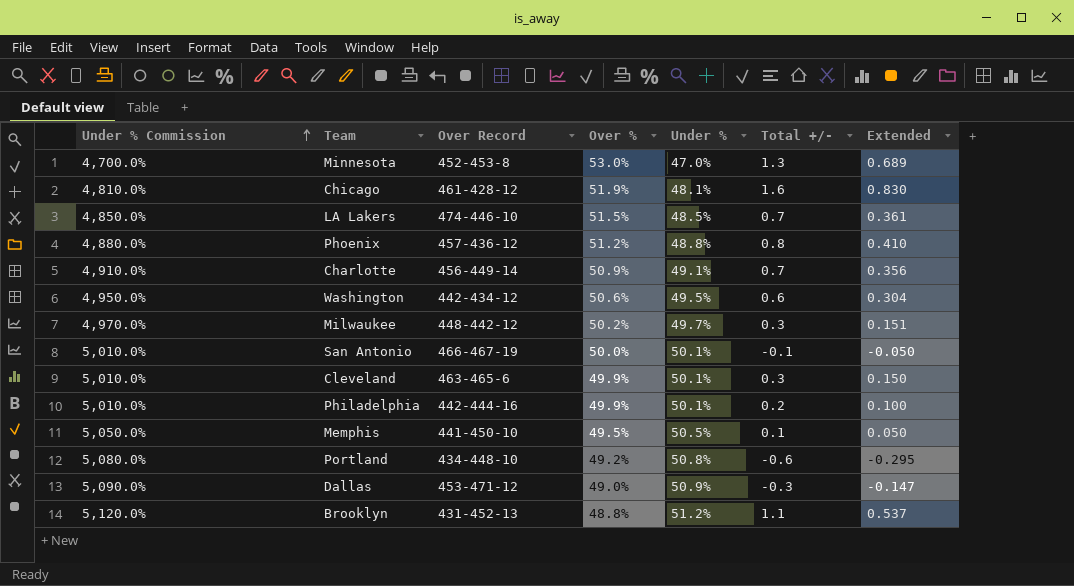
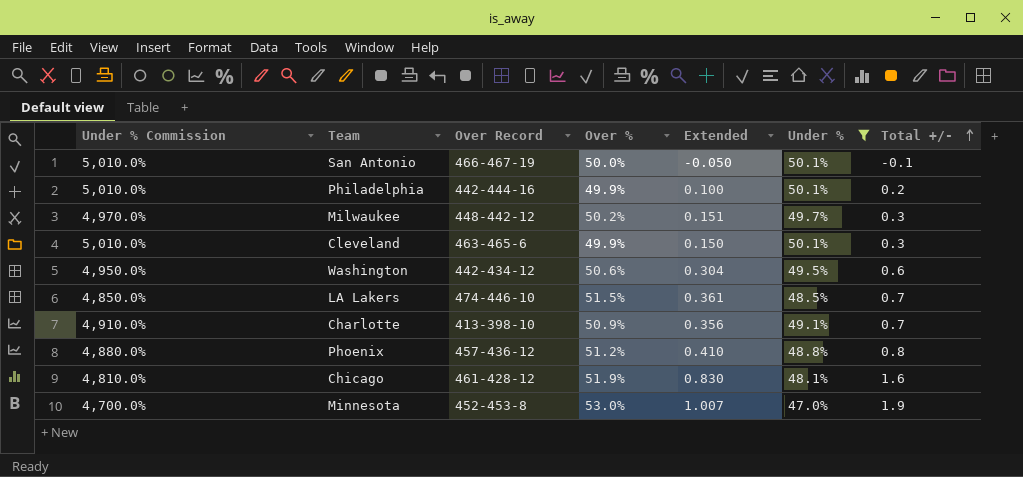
filter: none -> Under % <= 50.1%
row order: Under % Commission ascending -> Total +/- ascending
column Extended | position: 7 -> 5
Charlotte | Over Record: 456-449-14 -> 413-398-10
Minnesota | Extended: 0.689 -> 1.007
Minnesota | Total +/-: 1.3 -> 1.9

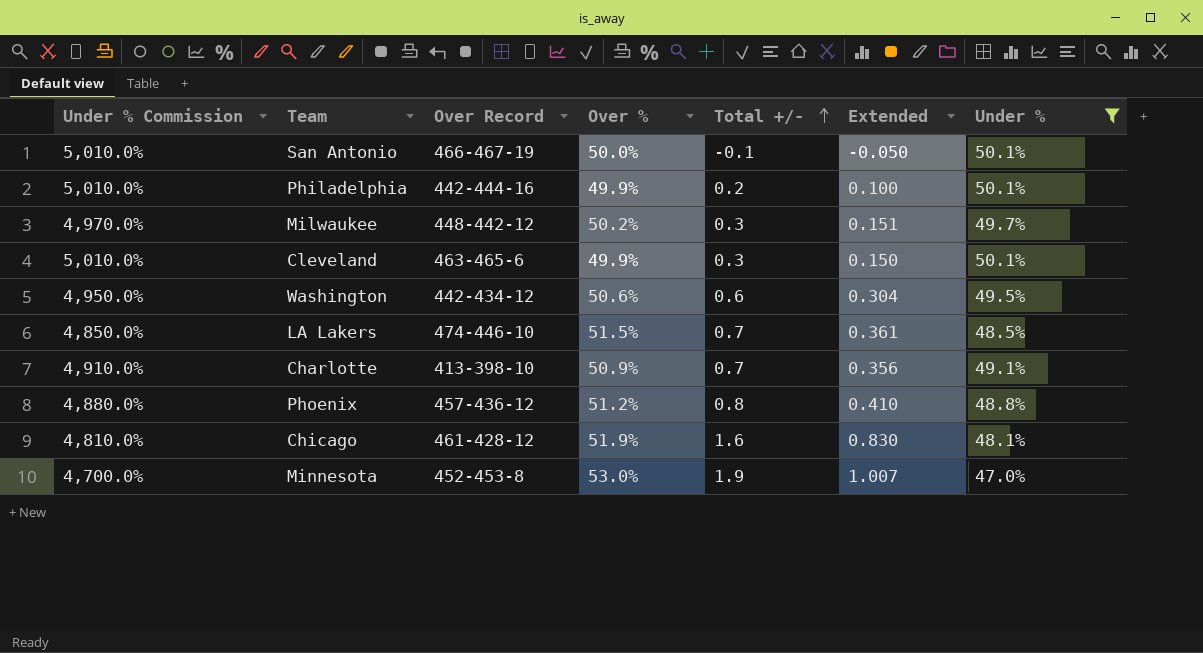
column Total +/- | position: 7 -> 5

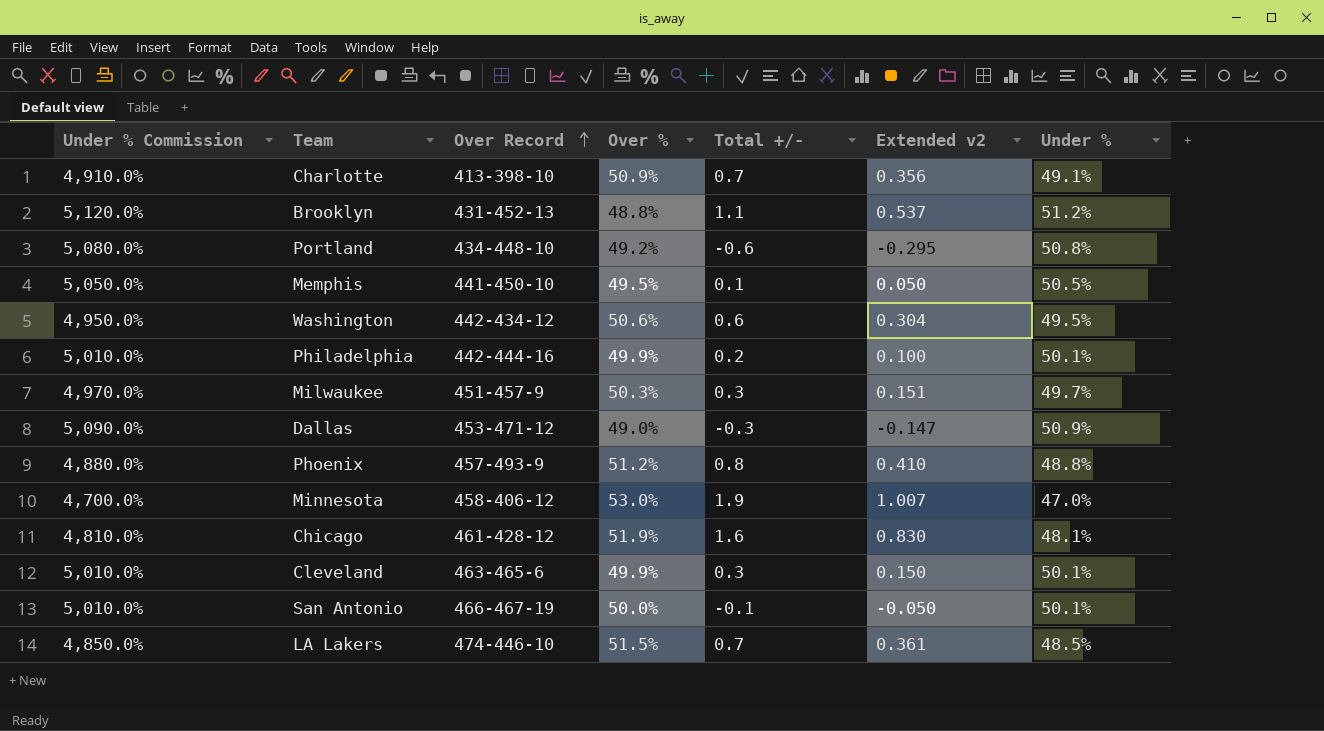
filter: Under % <= 50.1% -> none
row order: Total +/- ascending -> Over Record ascending
column name: Extended -> Extended v2
Milwaukee | Over Record: 448-442-12 -> 451-457-9
Milwaukee | Over %: 50.2% -> 50.3%
Phoenix | Over Record: 457-436-12 -> 457-493-9
Minnesota | Over Record: 452-453-8 -> 458-406-12

